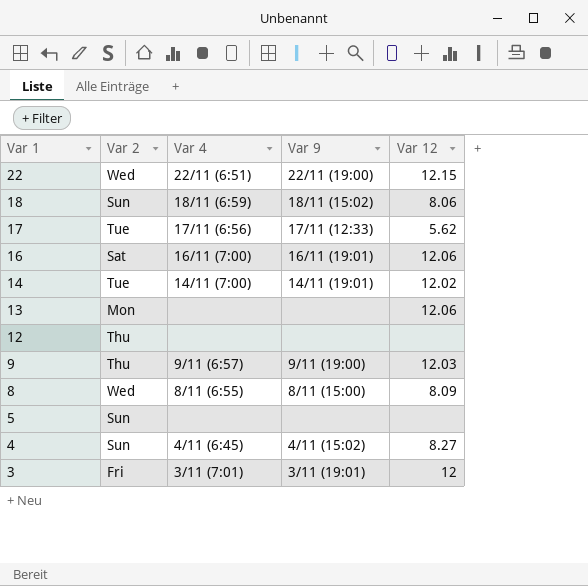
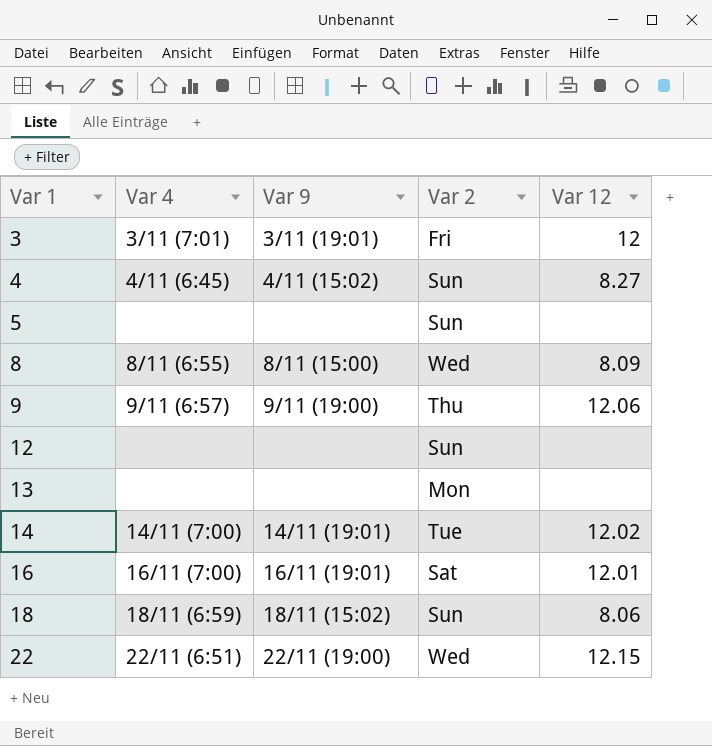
row order: Var 1 descending -> Var 1 ascending
column Var 2 | position: 2 -> 4
row 17: Tue | 17/11 (6:56) | 17/11 (12:33) | 5.62 -> none
9 | Var 12: 12.03 -> 12.06
12 | Var 2: Thu -> Sun
13 | Var 12: 12.06 -> none
16 | Var 12: 12.06 -> 12.01

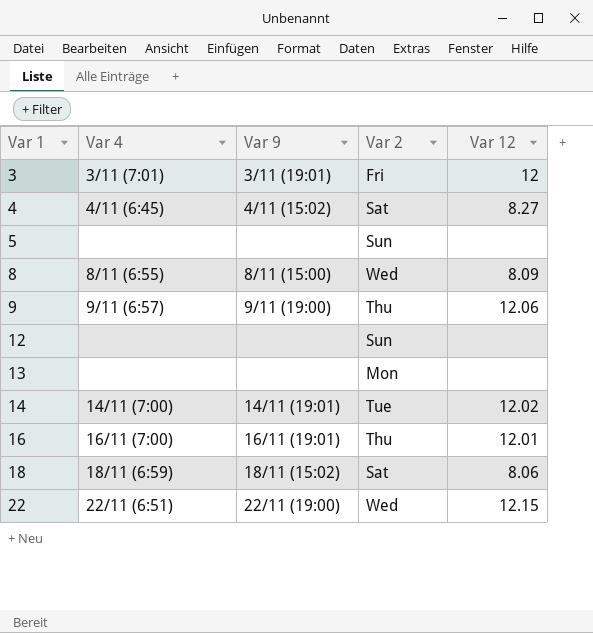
4 | Var 2: Sun -> Sat
16 | Var 2: Sat -> Thu
18 | Var 2: Sun -> Sat

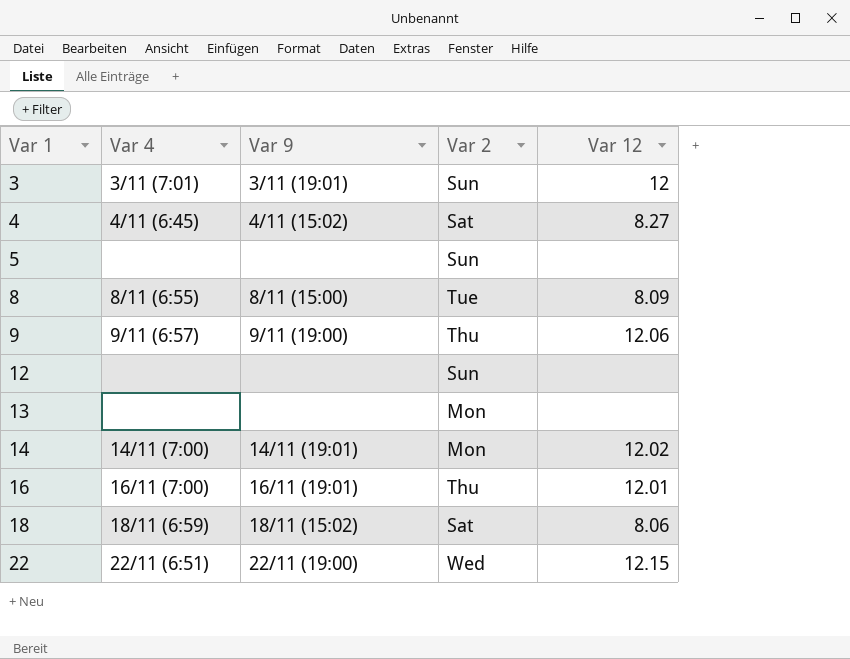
3 | Var 2: Fri -> Sun
8 | Var 2: Wed -> Tue
14 | Var 2: Tue -> Mon

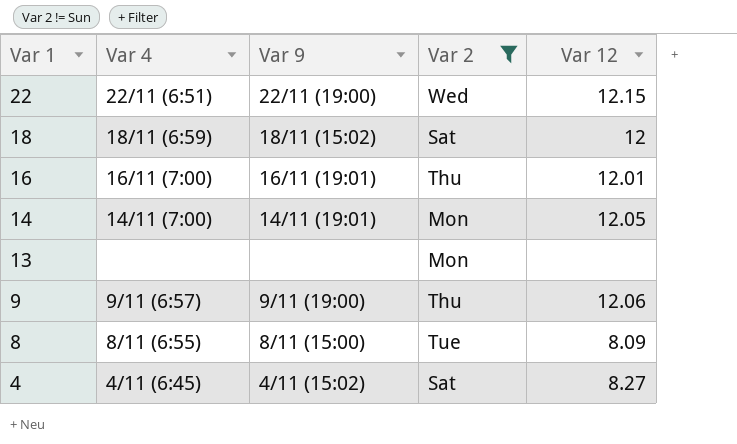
filter: none -> Var 2 != Sun
row order: Var 1 ascending -> Var 1 descending
18 | Var 12: 8.06 -> 12
14 | Var 12: 12.02 -> 12.05

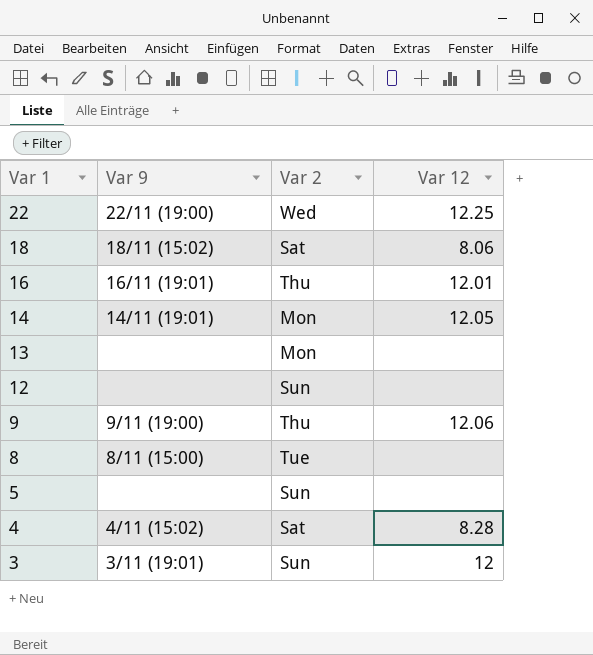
filter: Var 2 != Sun -> none
column Var 4 | position: 2 -> none
22 | Var 12: 12.15 -> 12.25
18 | Var 12: 12 -> 8.06
8 | Var 12: 8.09 -> none
4 | Var 12: 8.27 -> 8.28

